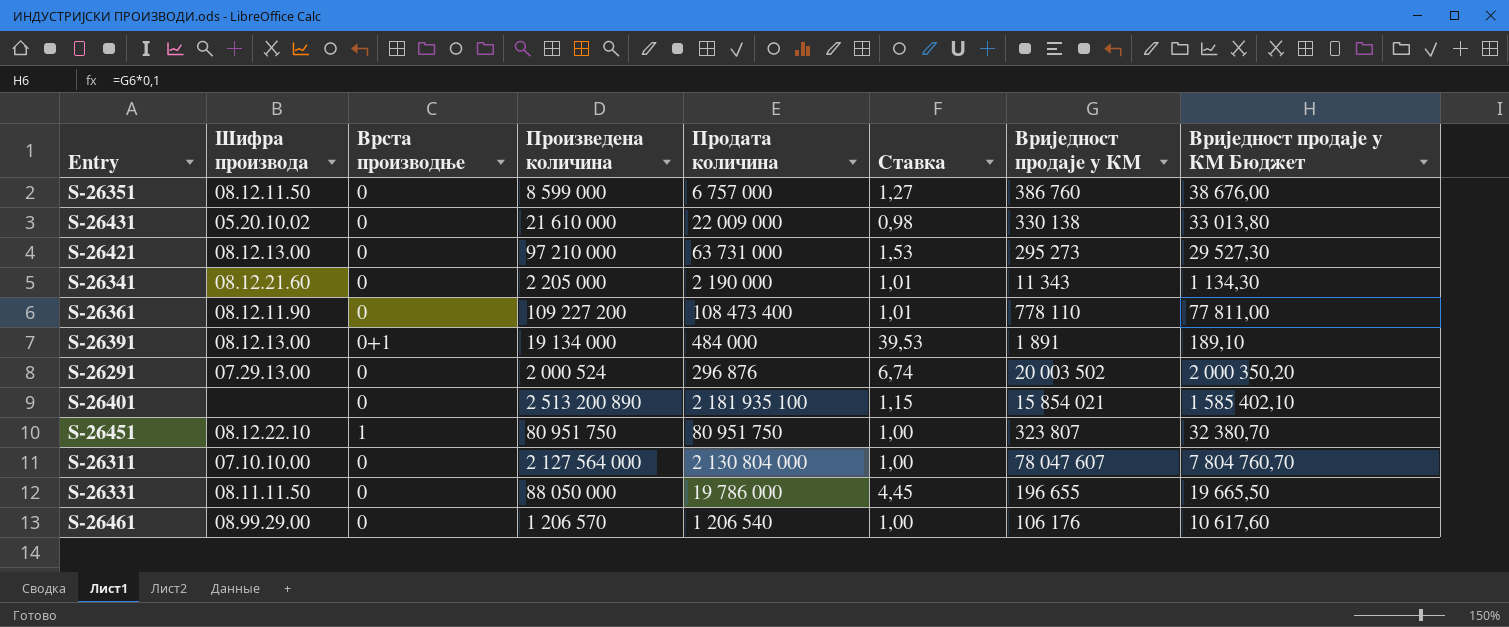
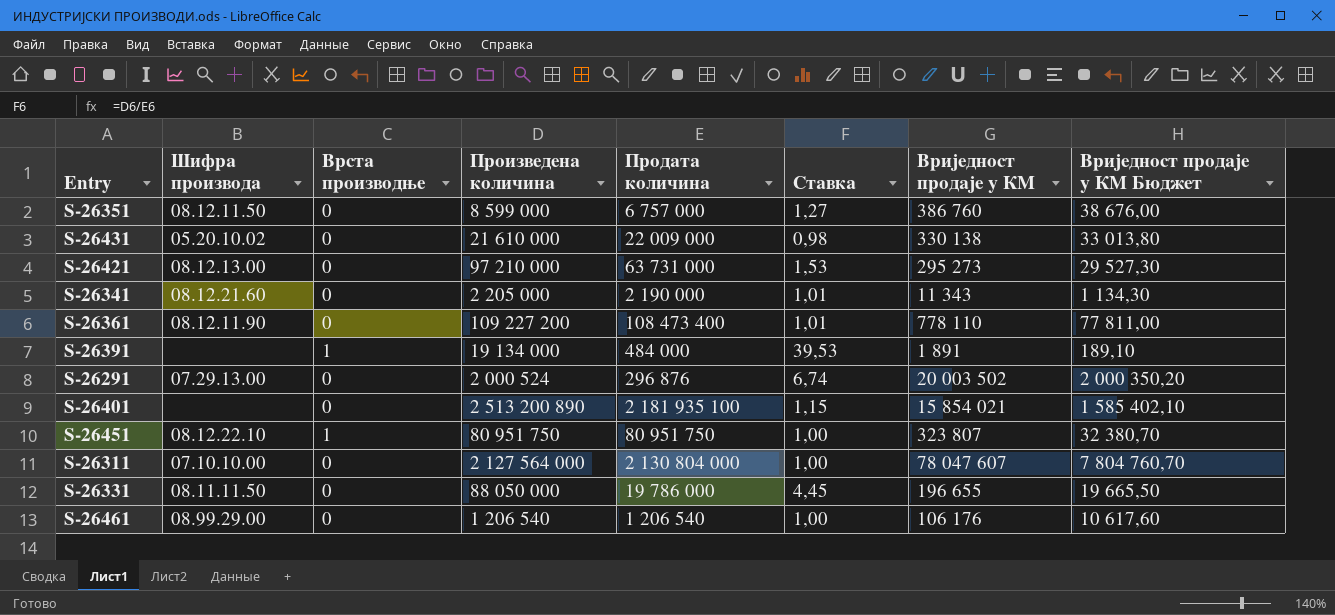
S-26391 | Шифра производа: 08.12.13.00 -> none
S-26391 | Врста производње: 0+1 -> 1
S-26461 | Произведена количина: 1 206 570 -> 1 206 540

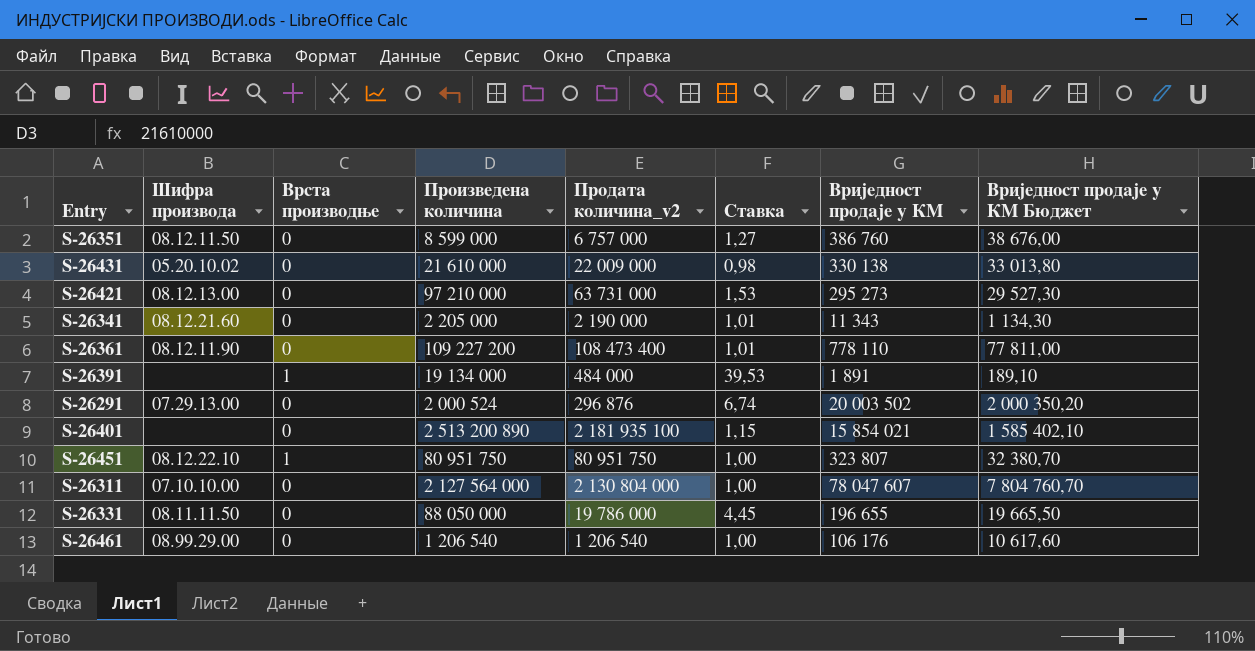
column name: Продата количина -> Продата количина_v2

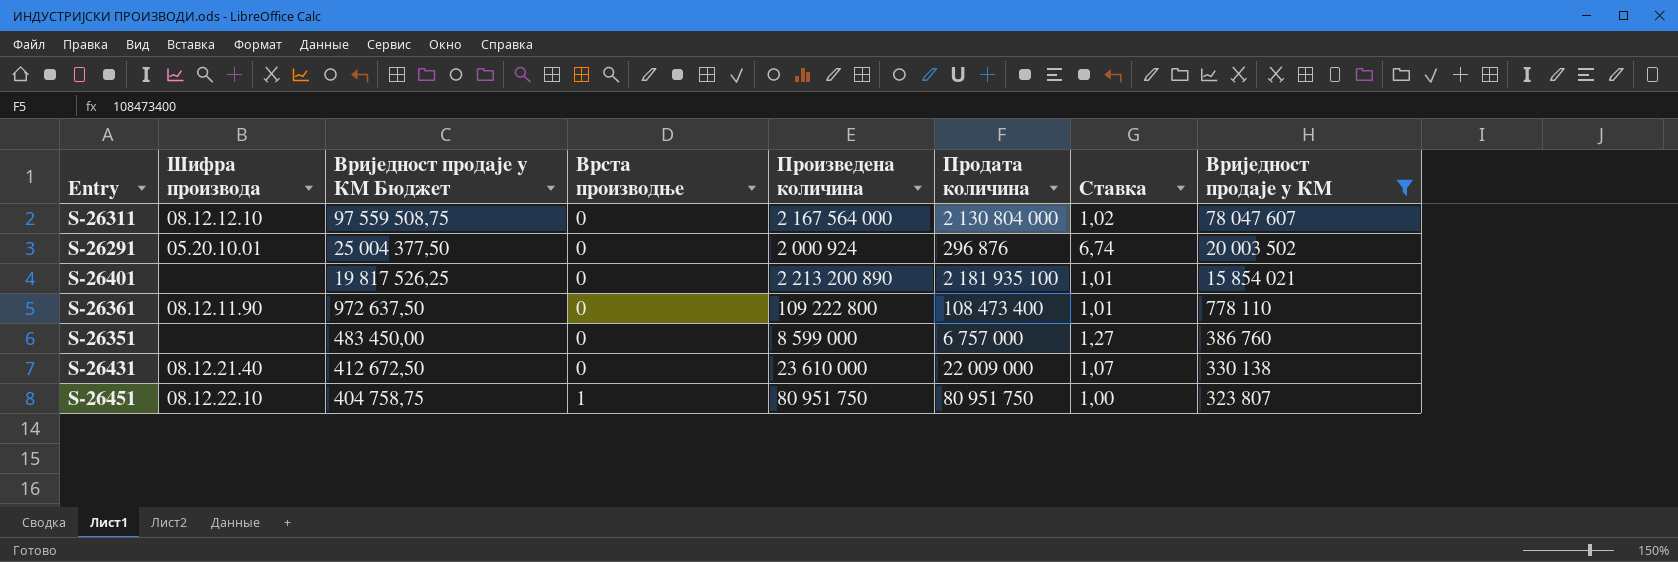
filter: none -> Вриједност продаје у КМ >= 323 807
row order: none -> Вриједност продаје у КМ Бюджет descending
column Вриједност продаје у КМ Бюджет | formula: [Вриједност продаје у КМ] * 0,1 -> [Вриједност продаје у КМ] * 1,25
column Вриједност продаје у КМ Бюджет | position: 8 -> 3
column name: Продата количина_v2 -> Продата количина
S-26311 | Шифра производа: 07.10.10.00 -> 08.12.12.10
S-26311 | Произведена количина: 2 127 564 000 -> 2 167 564 000
S-26311 | Ставка: 1,00 -> 1,02
S-26291 | Шифра производа: 07.29.13.00 -> 05.20.10.01
S-26291 | Произведена количина: 2 000 524 -> 2 000 924
S-26401 | Произведена количина: 2 513 200 890 -> 2 213 200 890
S-26401 | Ставка: 1,15 -> 1,01
S-26361 | Произведена количина: 109 227 200 -> 109 222 800
S-26351 | Шифра производа: 08.12.11.50 -> none
S-26431 | Шифра производа: 05.20.10.02 -> 08.12.21.40
S-26431 | Произведена количина: 21 610 000 -> 23 610 000
S-26431 | Ставка: 0,98 -> 1,07

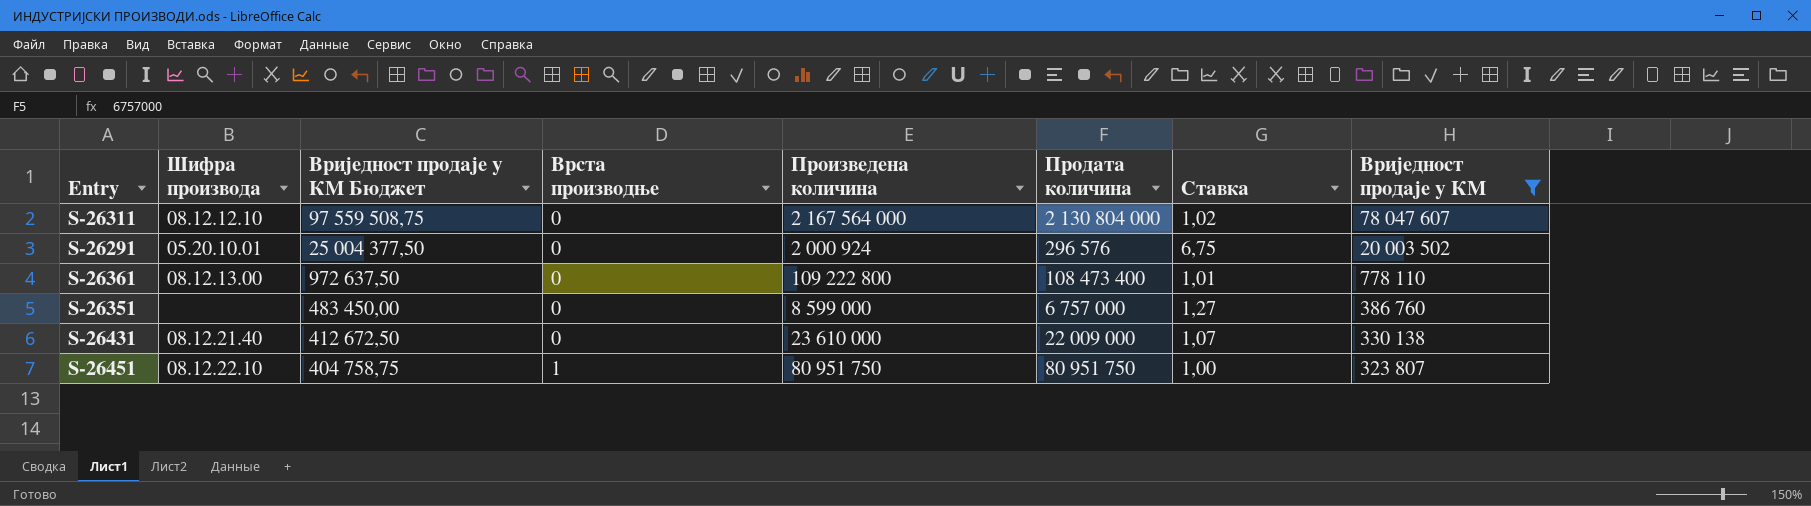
row S-26401: none | 19 817 526,25 | 0 | 2 213 200 890 | 2 181 935 100 | 1,01 | 15 854 021 -> none
S-26291 | Продата количина: 296 876 -> 296 576
S-26291 | Ставка: 6,74 -> 6,75
S-26361 | Шифра производа: 08.12.11.90 -> 08.12.13.00

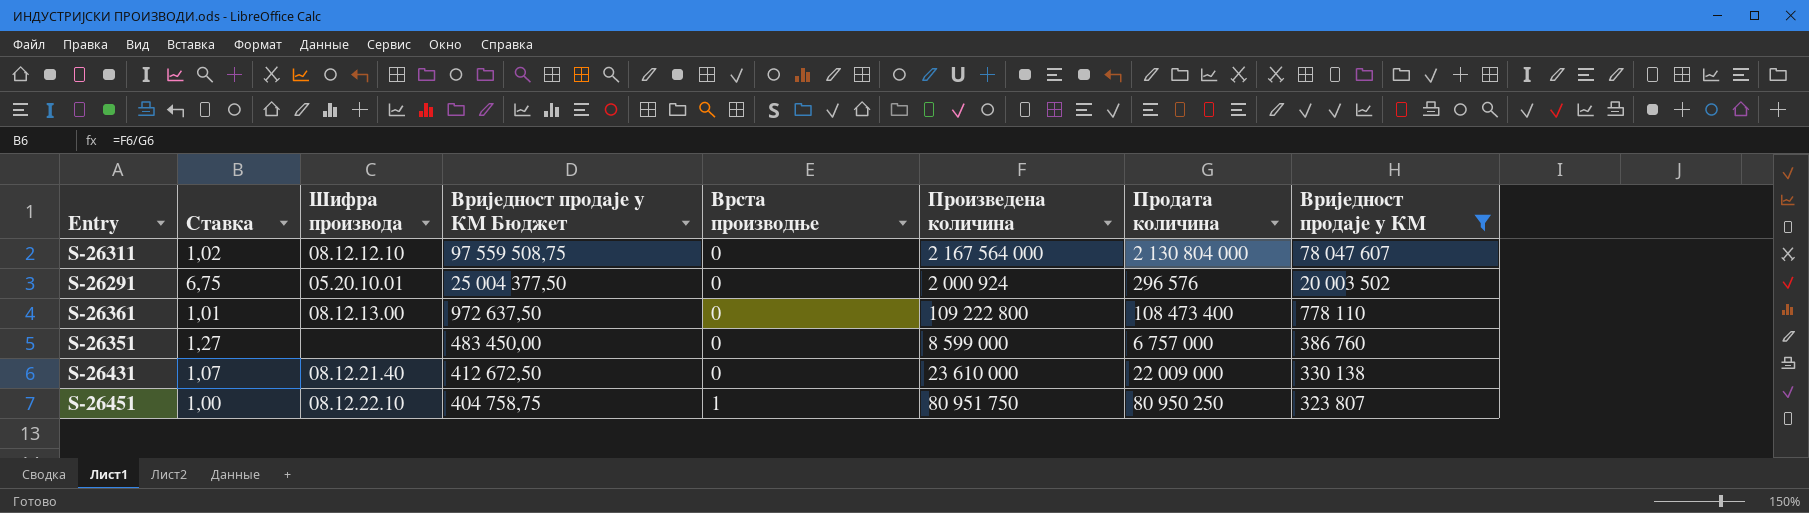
column Ставка | position: 7 -> 2
S-26451 | Продата количина: 80 951 750 -> 80 950 250

